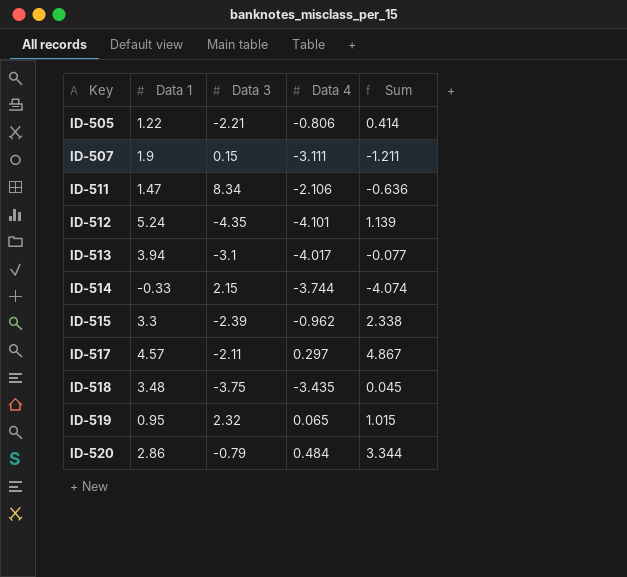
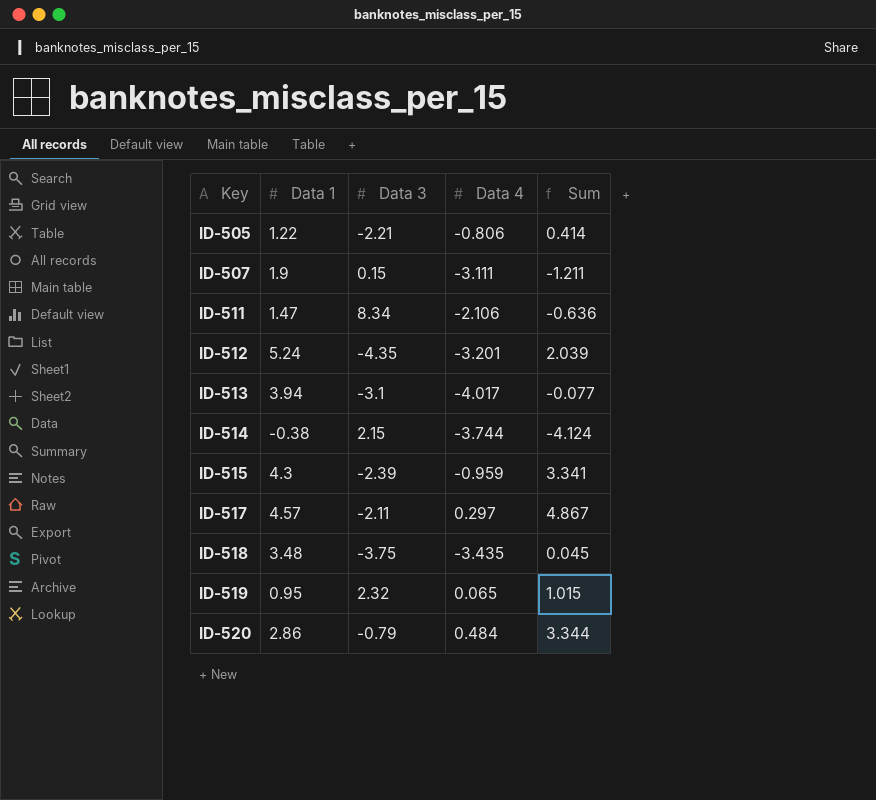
ID-512 | Data 4: -4.101 -> -3.201
ID-512 | Sum: 1.139 -> 2.039
ID-514 | Data 1: -0.33 -> -0.38
ID-514 | Sum: -4.074 -> -4.124
ID-515 | Data 1: 3.3 -> 4.3
ID-515 | Data 4: -0.962 -> -0.959
ID-515 | Sum: 2.338 -> 3.341

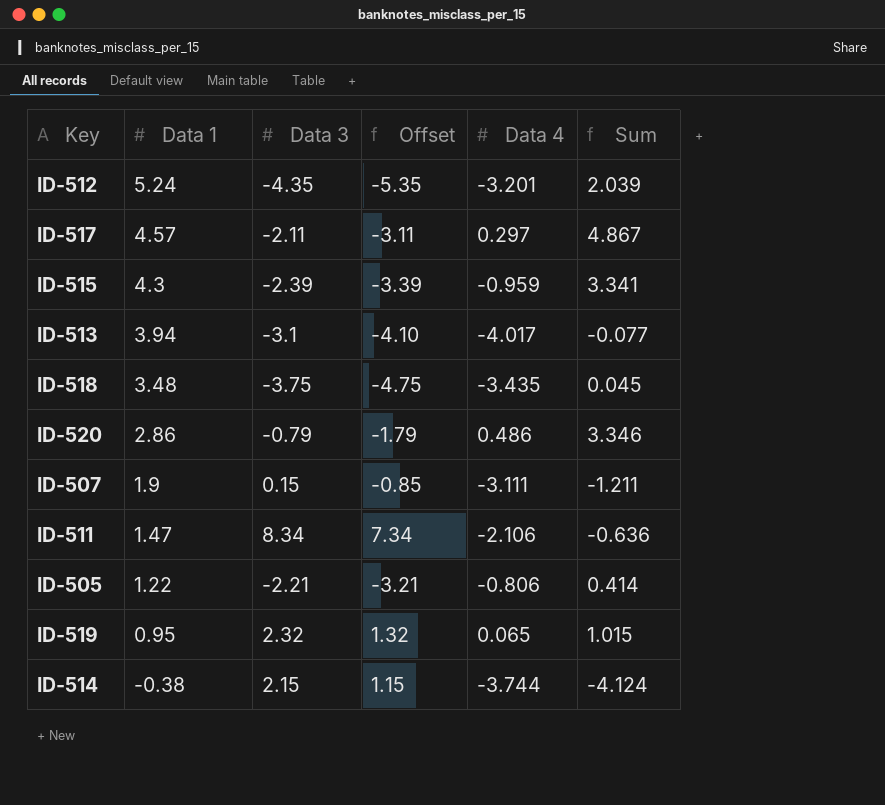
row order: Key ascending -> Data 1 descending
column Offset | formula: none -> [Data 3] - 1
ID-520 | Data 4: 0.484 -> 0.486
ID-520 | Sum: 3.344 -> 3.346

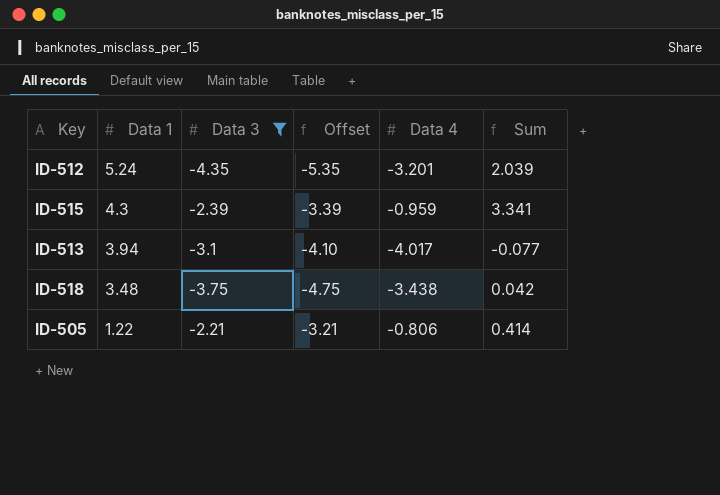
filter: none -> Data 3 <= -2.21
ID-518 | Data 4: -3.435 -> -3.438
ID-518 | Sum: 0.045 -> 0.042

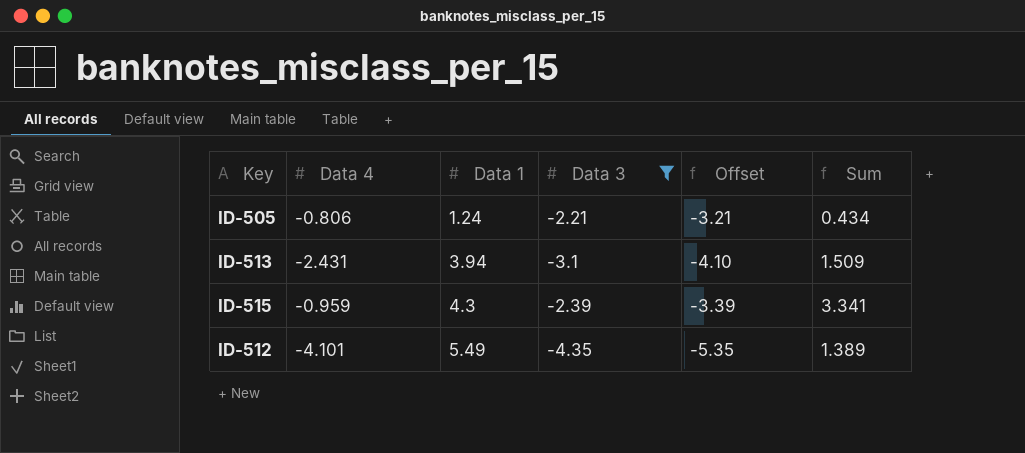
row order: Data 1 descending -> Data 1 ascending
column Data 4 | position: 5 -> 2
row ID-518: 3.48 | -3.75 | -4.75 | -3.438 | 0.042 -> none
ID-505 | Data 1: 1.22 -> 1.24
ID-505 | Sum: 0.414 -> 0.434
ID-513 | Data 4: -4.017 -> -2.431
ID-513 | Sum: -0.077 -> 1.509
ID-512 | Data 4: -3.201 -> -4.101
ID-512 | Data 1: 5.24 -> 5.49
ID-512 | Sum: 2.039 -> 1.389

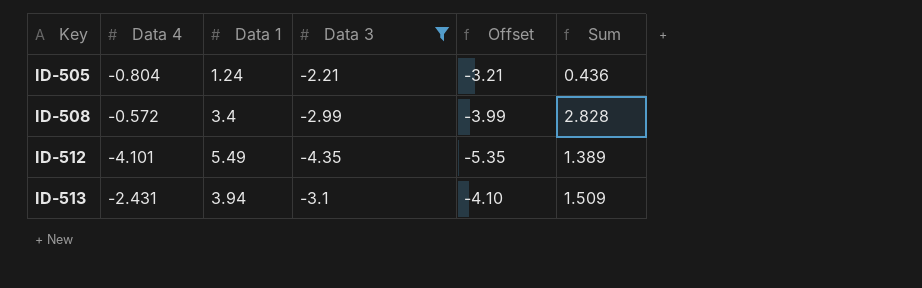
row order: Data 1 ascending -> Key ascending
row ID-515: -0.959 | 4.3 | -2.39 | -3.39 | 3.341 -> none
ID-505 | Data 4: -0.806 -> -0.804
ID-505 | Sum: 0.434 -> 0.436
row ID-508: none -> -0.572 | 3.4 | -2.99 | -3.99 | 2.828

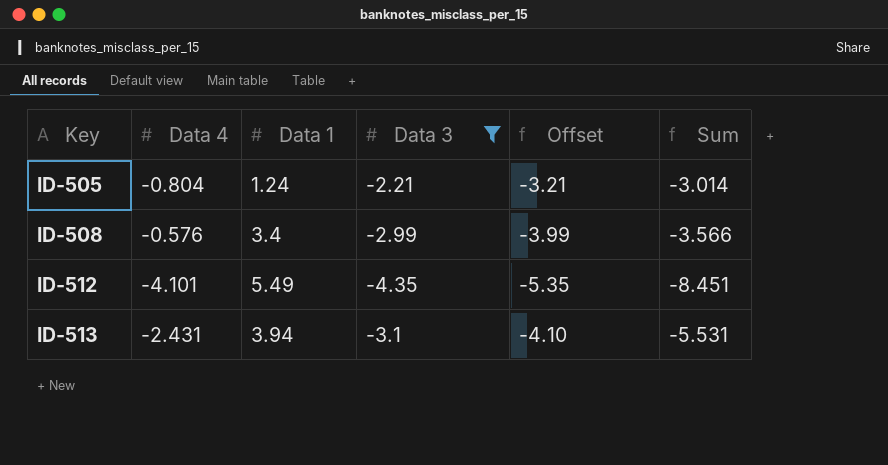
column Sum | formula: [Data 4] + [Data 1] -> [Data 4] + [Data 3]
ID-508 | Data 4: -0.572 -> -0.576

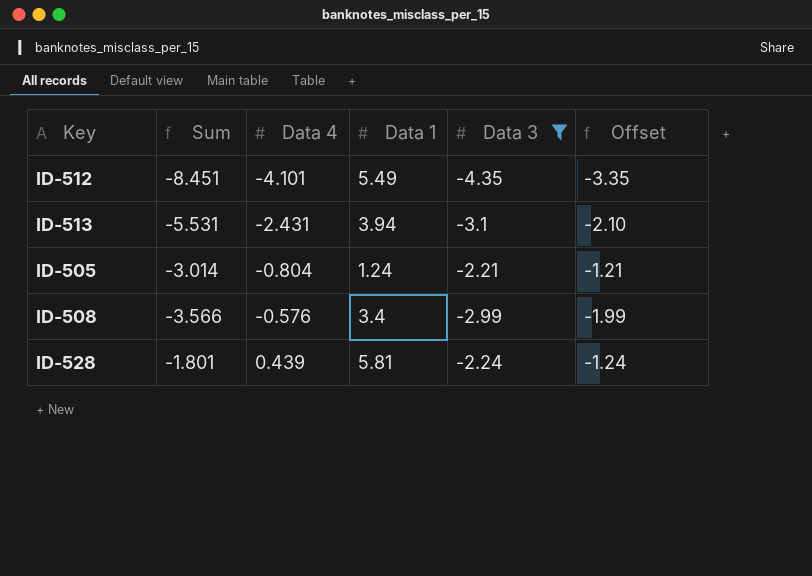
row order: Key ascending -> Data 4 ascending
column Sum | position: 6 -> 2
column Offset | formula: [Data 3] - 1 -> [Data 3] + 1
row ID-528: none -> -1.801 | 0.439 | 5.81 | -2.24 | -1.24

